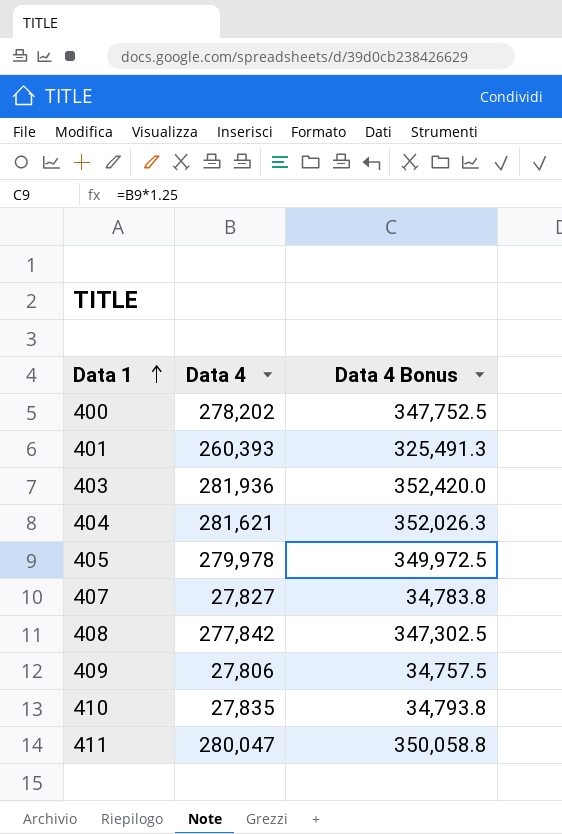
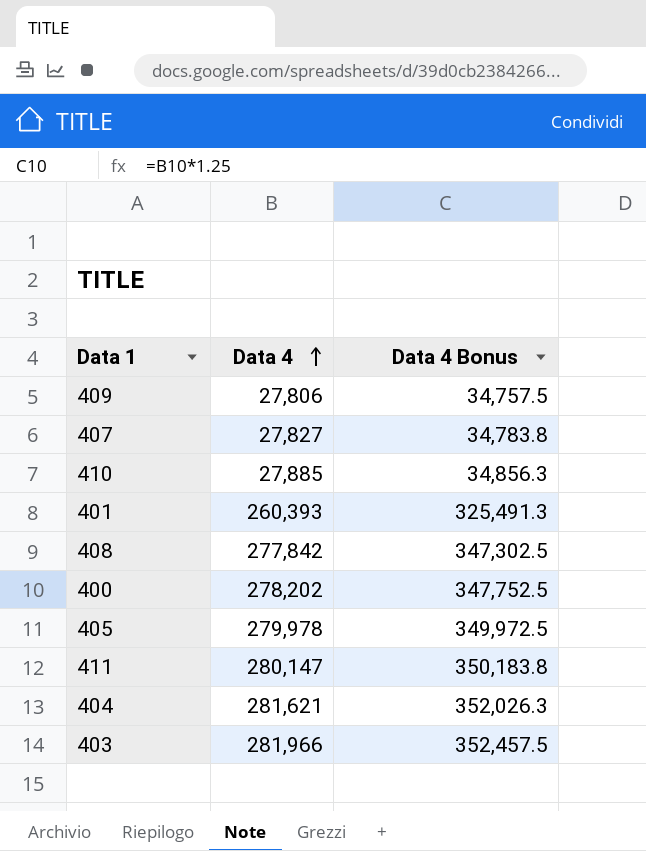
row order: Data 1 ascending -> Data 4 ascending
410 | Data 4: 27,835 -> 27,885
410 | Data 4 Bonus: 34,793.8 -> 34,856.3
411 | Data 4: 280,047 -> 280,147
411 | Data 4 Bonus: 350,058.8 -> 350,183.8
403 | Data 4: 281,936 -> 281,966
403 | Data 4 Bonus: 352,420.0 -> 352,457.5

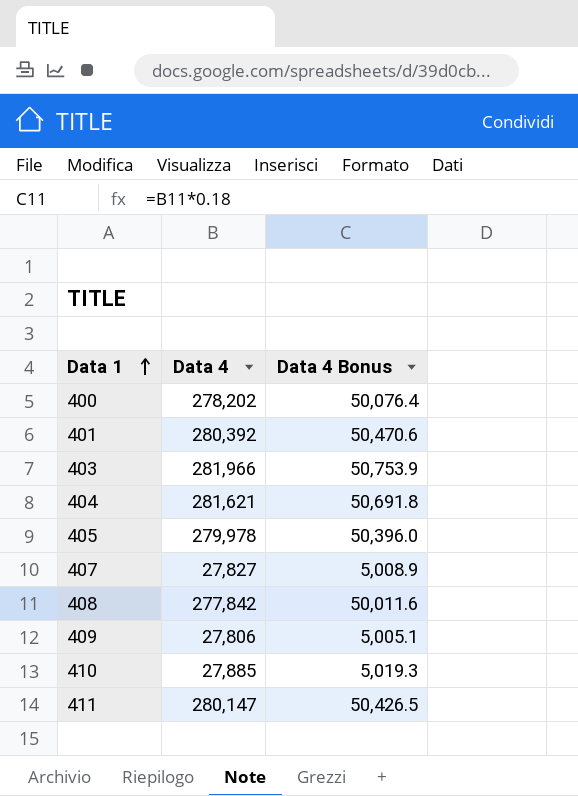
row order: Data 4 ascending -> Data 1 ascending
column Data 4 Bonus | formula: [Data 4] * 1.25 -> [Data 4] * 0.18
401 | Data 4: 260,393 -> 280,392

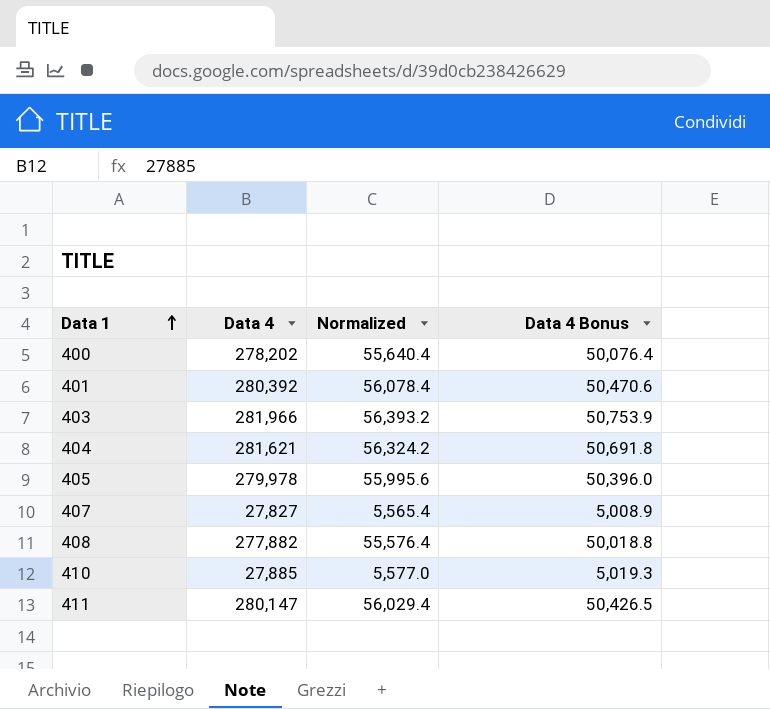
column Normalized | formula: none -> [Data 4] * 0.2
row 409: 27,806 | 5,005.1 -> none
408 | Data 4: 277,842 -> 277,882
408 | Data 4 Bonus: 50,011.6 -> 50,018.8

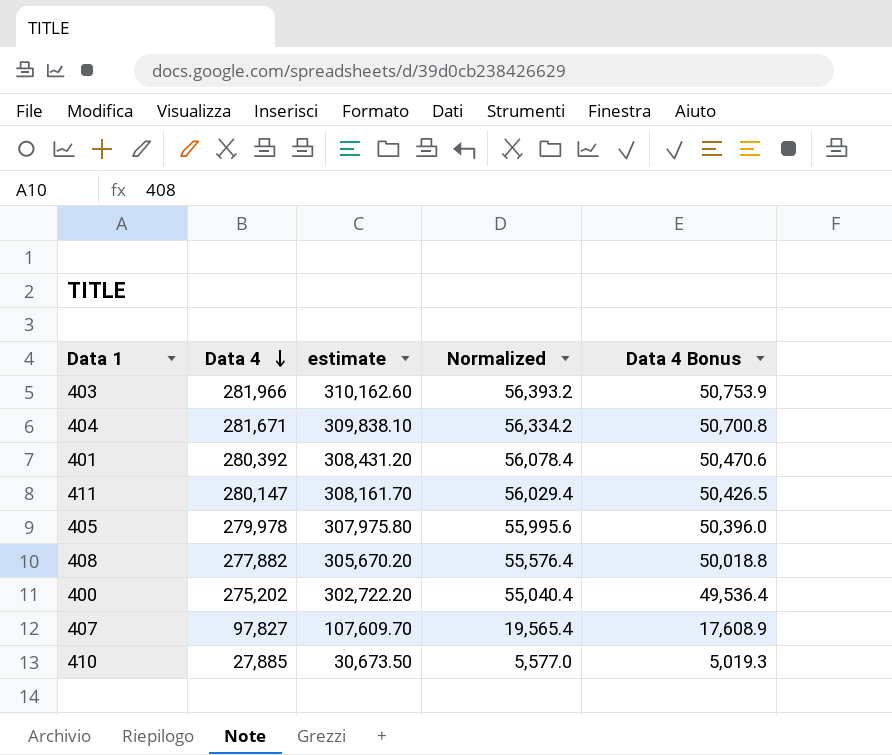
row order: Data 1 ascending -> Data 4 descending
column estimate | formula: none -> [Data 4] * 1.1
404 | Data 4: 281,621 -> 281,671
404 | Normalized: 56,324.2 -> 56,334.2
404 | Data 4 Bonus: 50,691.8 -> 50,700.8
400 | Data 4: 278,202 -> 275,202
400 | Normalized: 55,640.4 -> 55,040.4
400 | Data 4 Bonus: 50,076.4 -> 49,536.4
407 | Data 4: 27,827 -> 97,827
407 | Normalized: 5,565.4 -> 19,565.4
407 | Data 4 Bonus: 5,008.9 -> 17,608.9

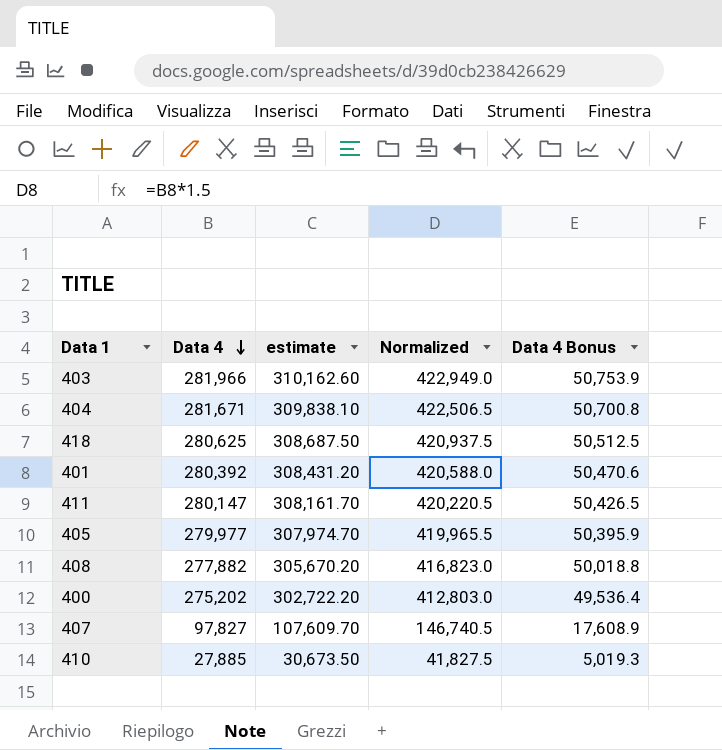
column Normalized | formula: [Data 4] * 0.2 -> [Data 4] * 1.5
row 418: none -> 280,625 | 308,687.50 | 420,937.5 | 50,512.5
405 | Data 4: 279,978 -> 279,977
405 | estimate: 307,975.80 -> 307,974.70
405 | Data 4 Bonus: 50,396.0 -> 50,395.9

